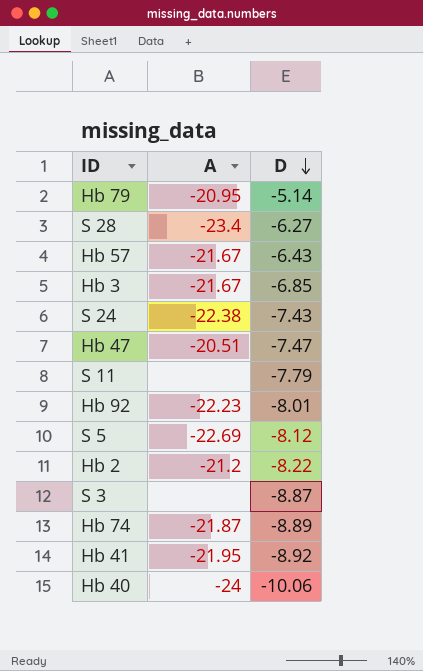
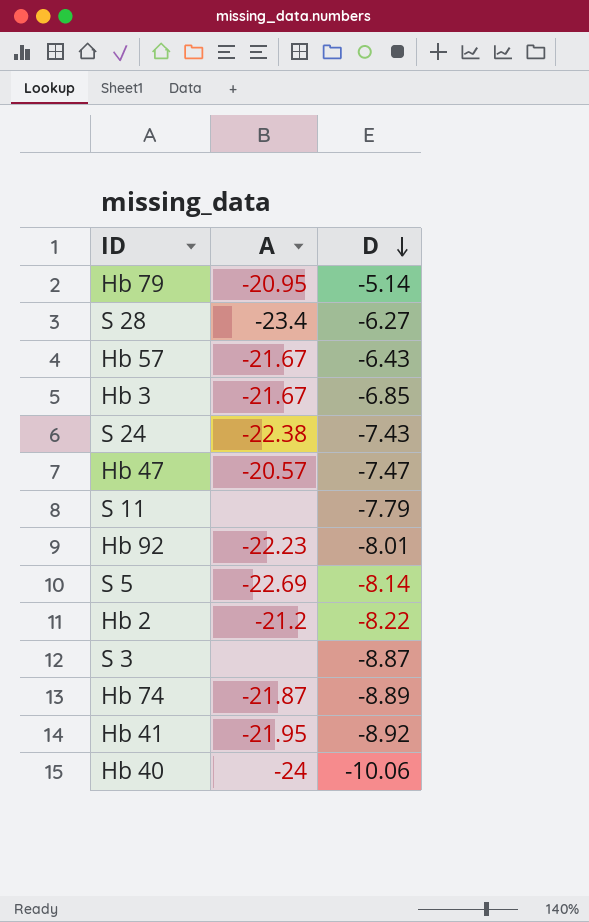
Hb 47 | A: -20.51 -> -20.57
S 5 | D: -8.12 -> -8.14

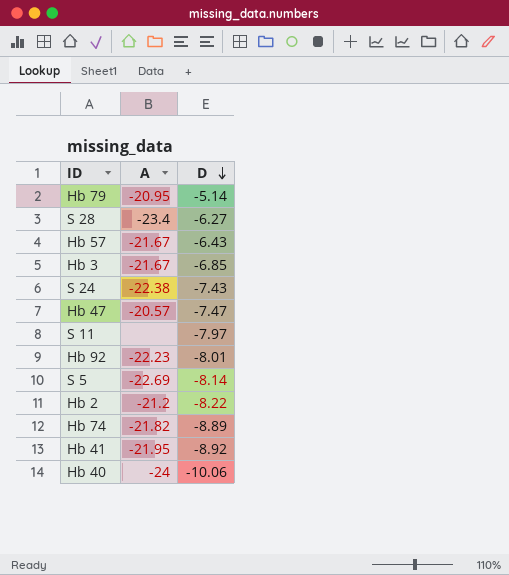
row S 3: none | -8.87 -> none
S 11 | D: -7.79 -> -7.97
Hb 74 | A: -21.87 -> -21.82

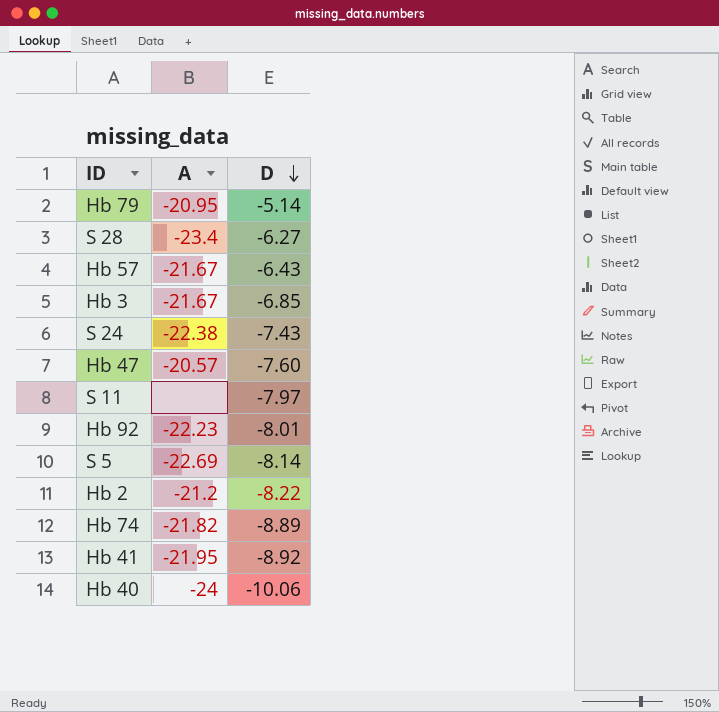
Hb 47 | D: -7.47 -> -7.60

